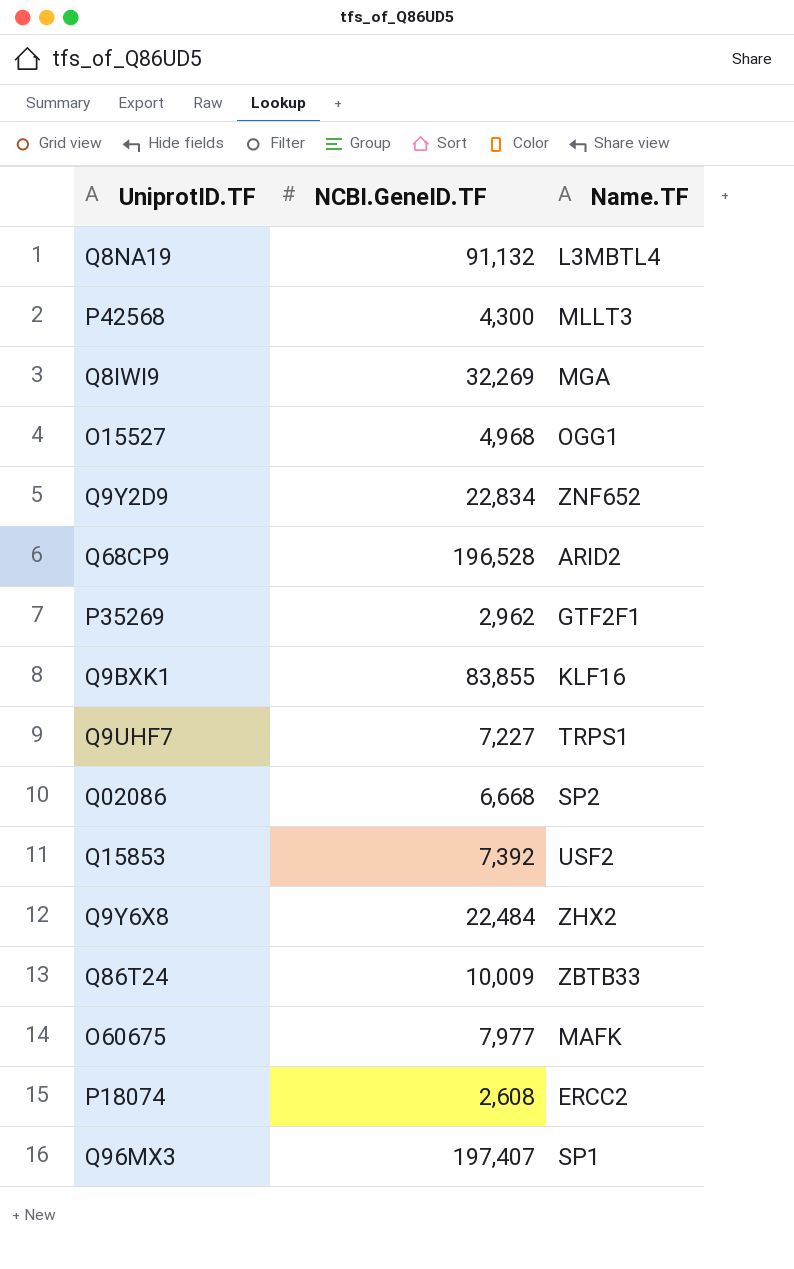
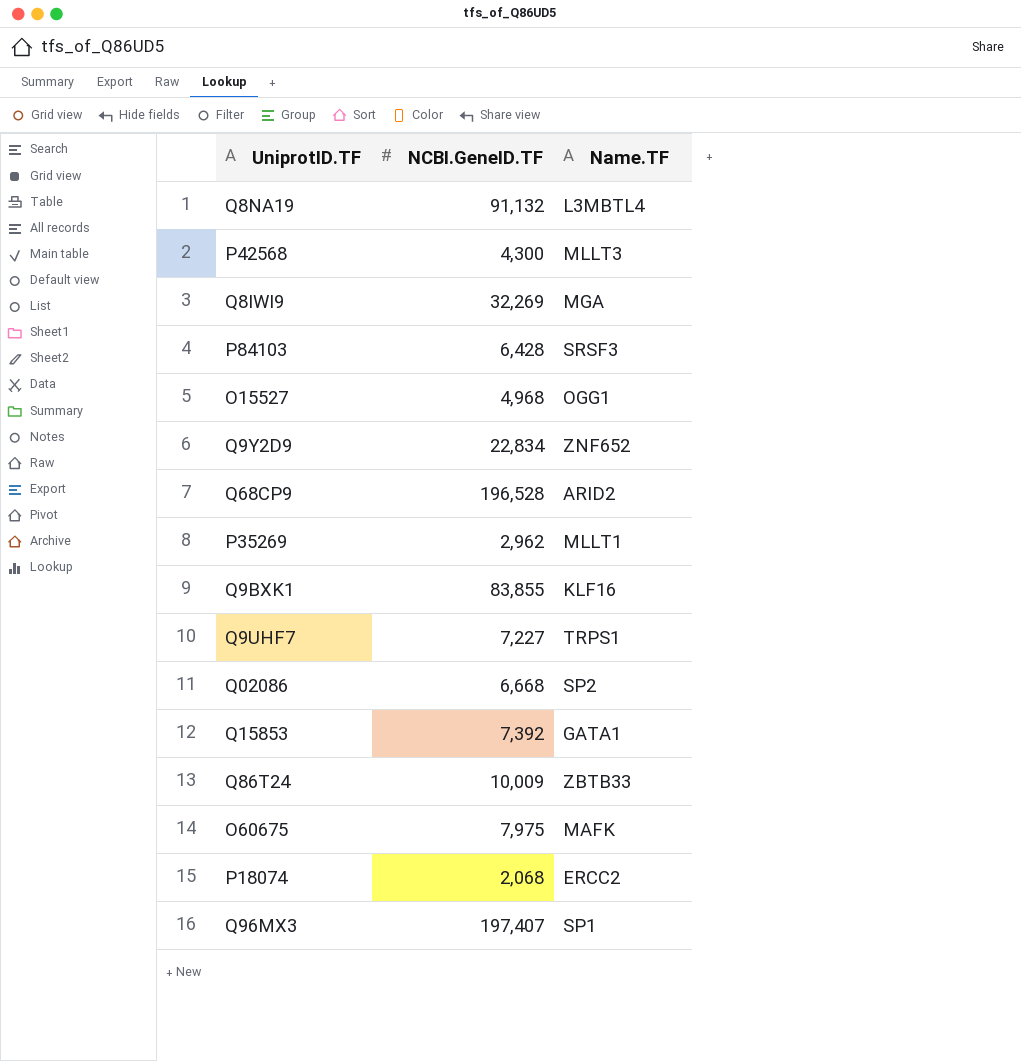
row Q9Y6X8: 22,484 | ZHX2 -> none
row P84103: none -> 6,428 | SRSF3
P35269 | Name.TF: GTF2F1 -> MLLT1
Q15853 | Name.TF: USF2 -> GATA1
O60675 | NCBI.GeneID.TF: 7,977 -> 7,975
P18074 | NCBI.GeneID.TF: 2,608 -> 2,068

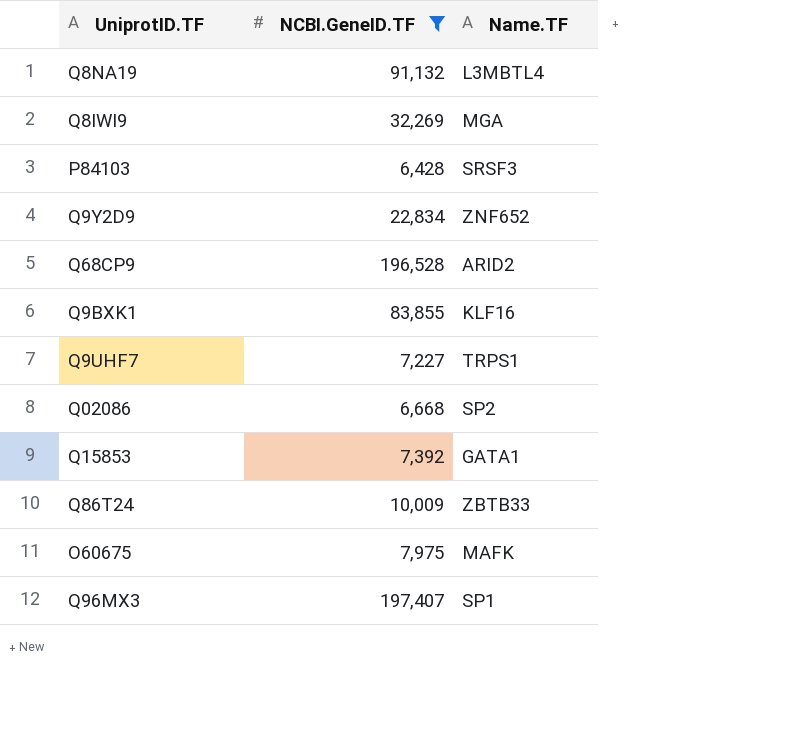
filter: none -> NCBI.GeneID.TF >= 6,428

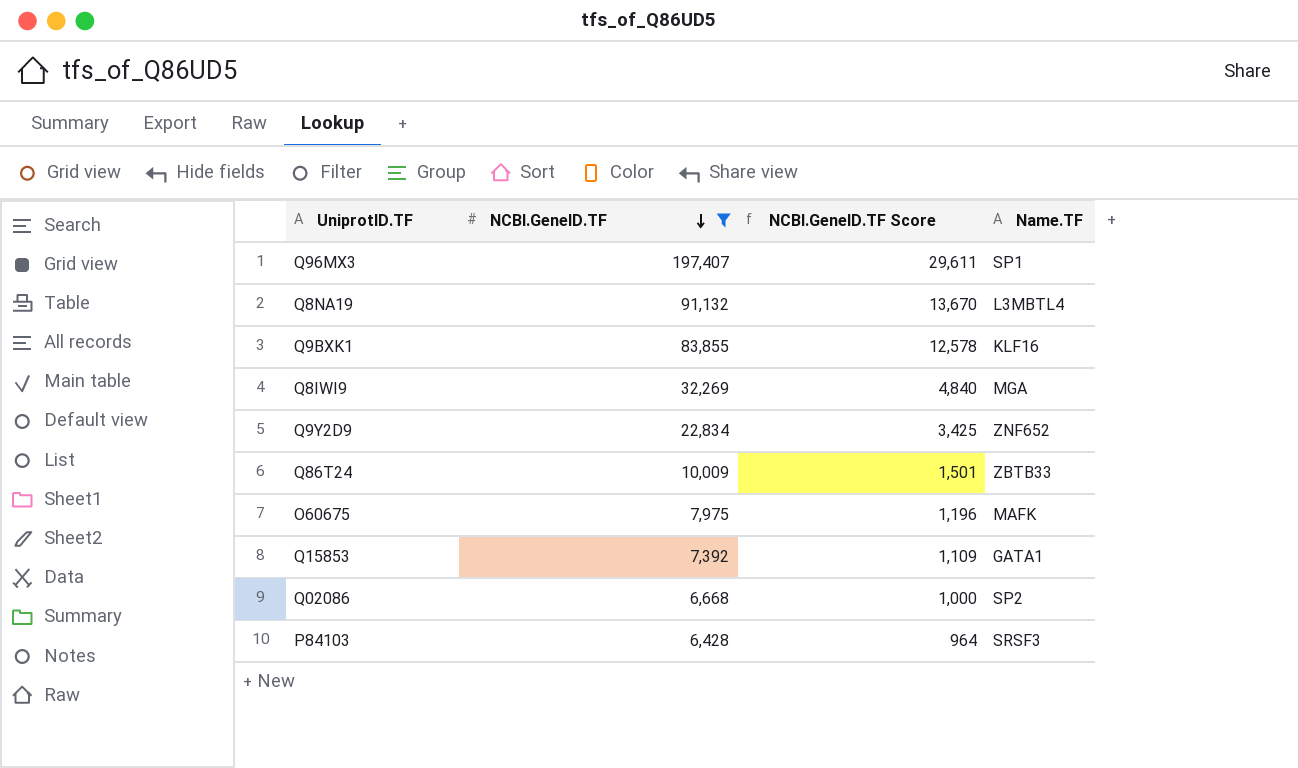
row order: none -> NCBI.GeneID.TF descending
column NCBI.GeneID.TF Score | formula: none -> [NCBI.GeneID.TF] * 0.15
row Q68CP9: 196,528 | ARID2 -> none
row Q9UHF7: 7,227 | TRPS1 -> none

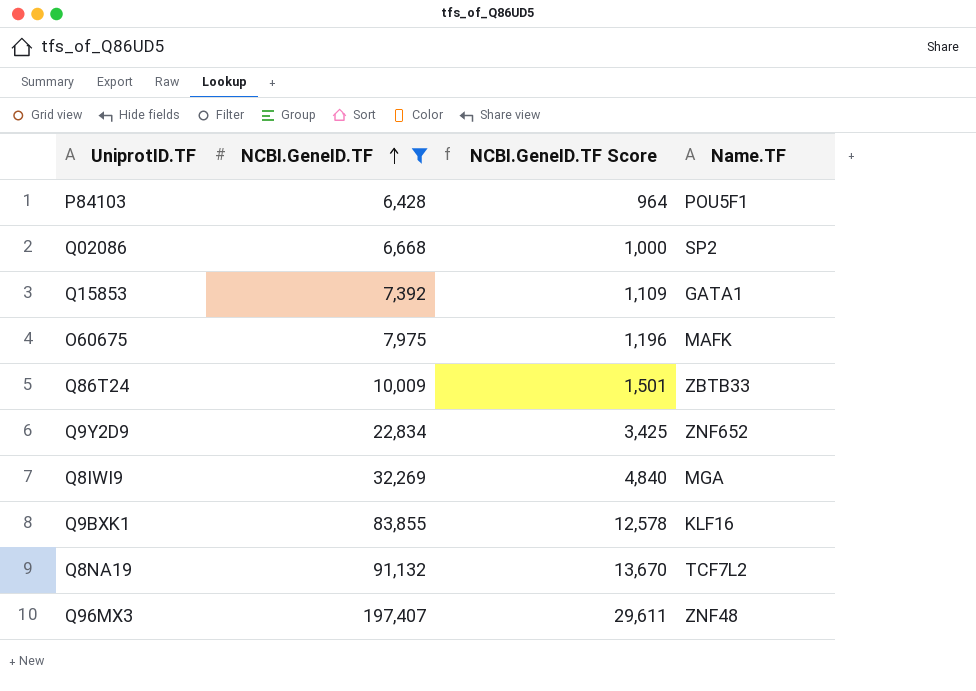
row order: NCBI.GeneID.TF descending -> NCBI.GeneID.TF ascending
P84103 | Name.TF: SRSF3 -> POU5F1
Q8NA19 | Name.TF: L3MBTL4 -> TCF7L2
Q96MX3 | Name.TF: SP1 -> ZNF48

